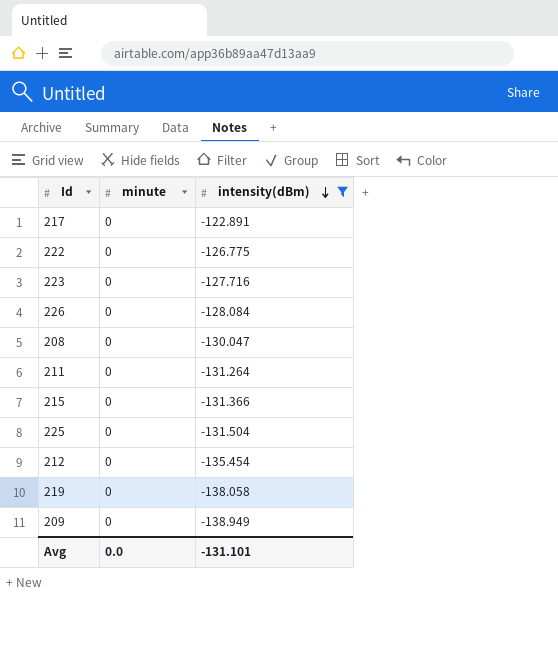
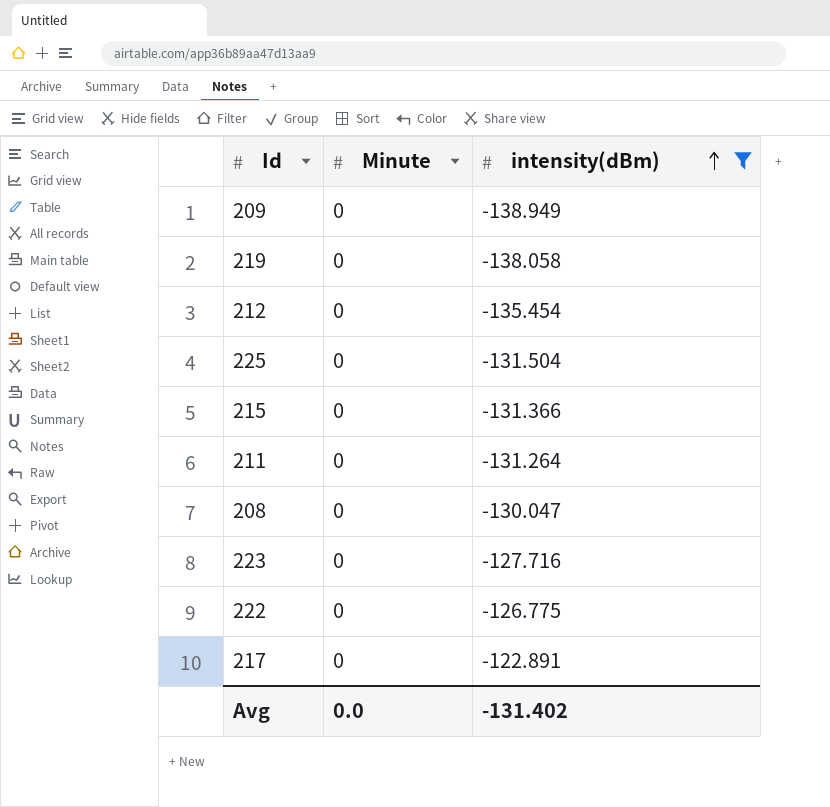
row order: intensity(dBm) descending -> intensity(dBm) ascending
column name: minute -> Minute
row 226: 0 | -128.084 -> none
Avg | intensity(dBm): -131.101 -> -131.402

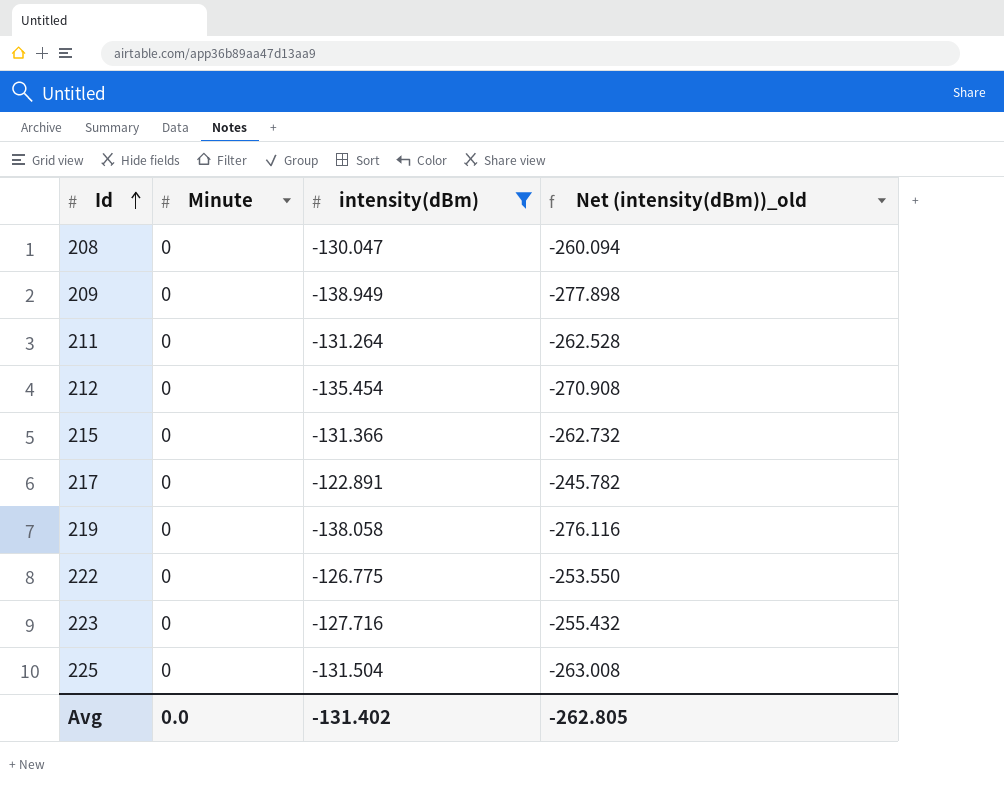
row order: intensity(dBm) ascending -> Id ascending
column Net (intensity(dBm))_old | formula: none -> [intensity(dBm)] * 2

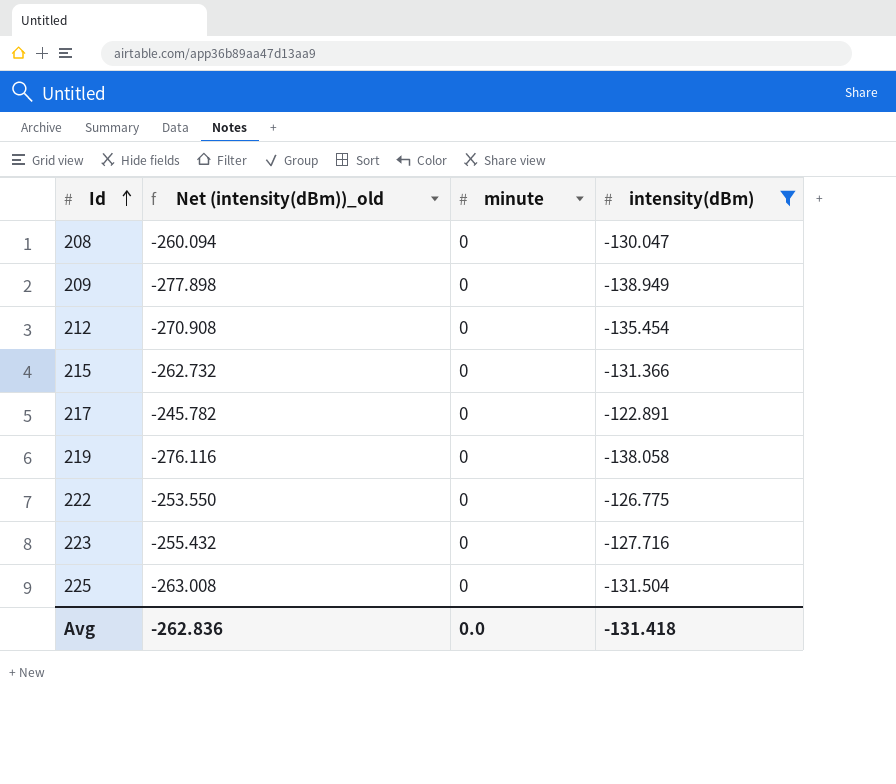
column Net (intensity(dBm))_old | position: 4 -> 2
column name: Minute -> minute
row 211: 0 | -131.264 | -262.528 -> none
Avg | Net (intensity(dBm))_old: -262.805 -> -262.836
Avg | intensity(dBm): -131.402 -> -131.418

